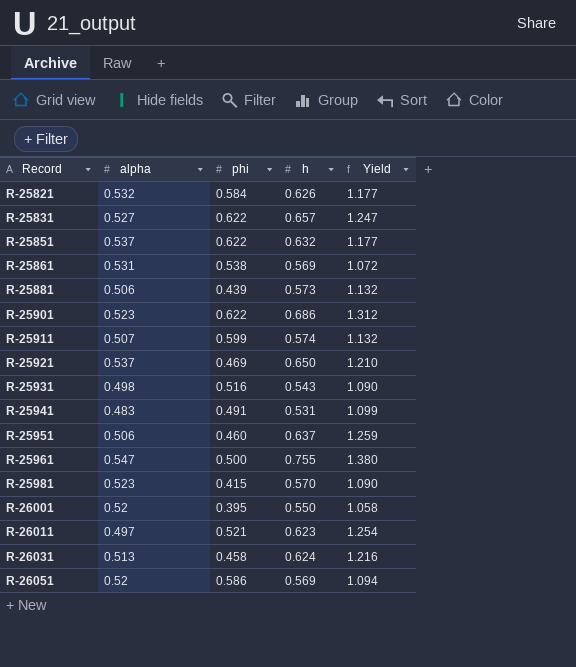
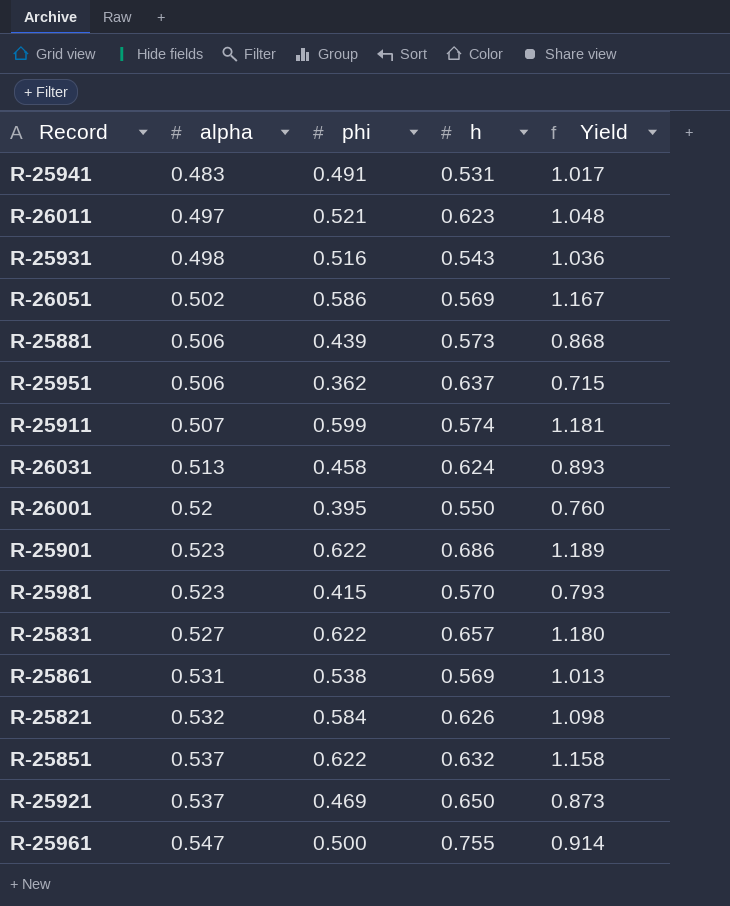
row order: Record ascending -> alpha ascending
column Yield | formula: [h] / [alpha] -> [phi] / [alpha]
R-26051 | alpha: 0.52 -> 0.502
R-25951 | phi: 0.460 -> 0.362

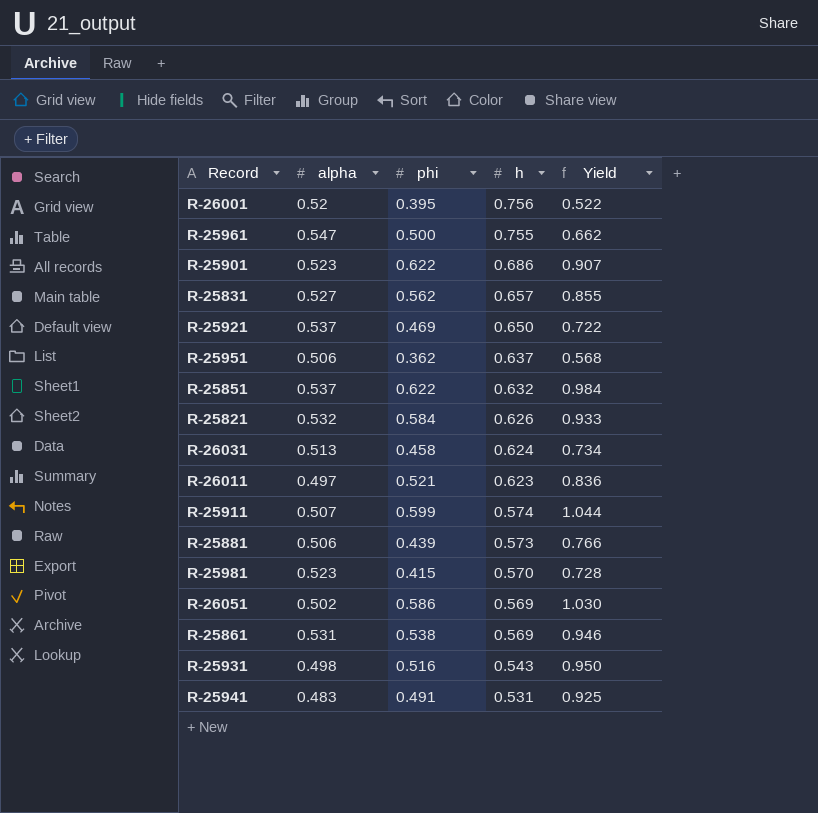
row order: alpha ascending -> h descending
column Yield | formula: [phi] / [alpha] -> [phi] / [h]
R-26001 | h: 0.550 -> 0.756
R-25831 | phi: 0.622 -> 0.562

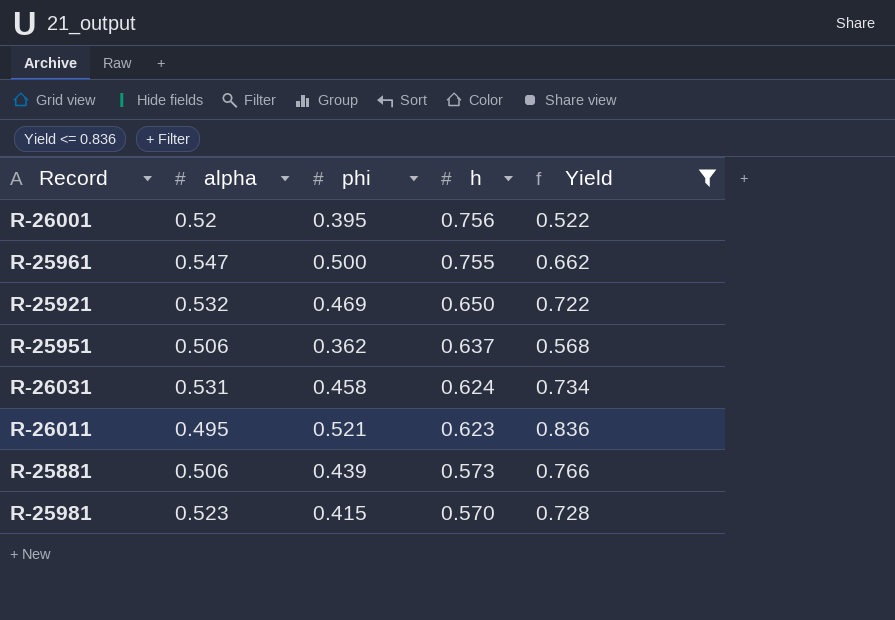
filter: none -> Yield <= 0.836
R-25921 | alpha: 0.537 -> 0.532
R-26031 | alpha: 0.513 -> 0.531
R-26011 | alpha: 0.497 -> 0.495

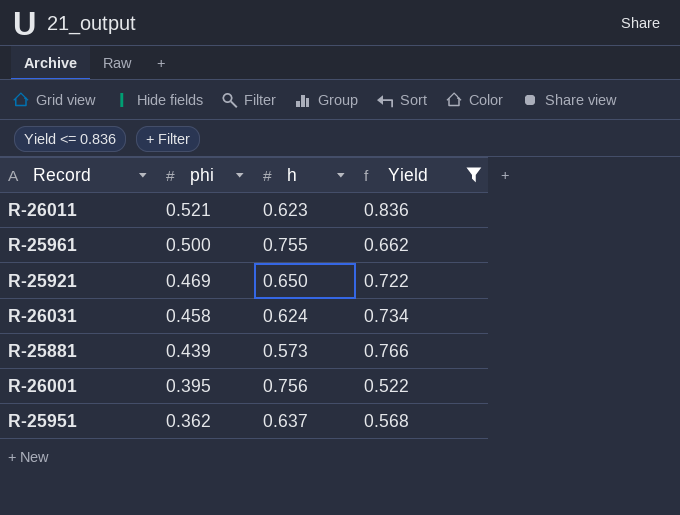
row order: h descending -> phi descending
column alpha | position: 2 -> none
row R-25981: 0.523 | 0.415 | 0.570 | 0.728 -> none

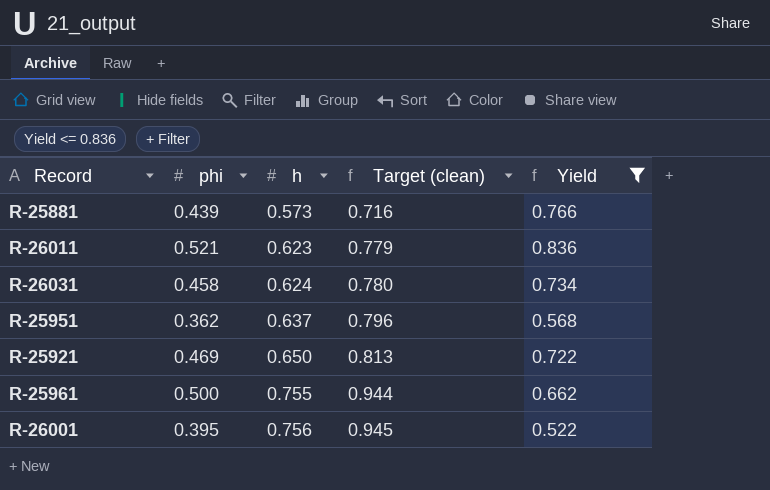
row order: phi descending -> h ascending
column Target (clean) | formula: none -> [h] * 1.25

